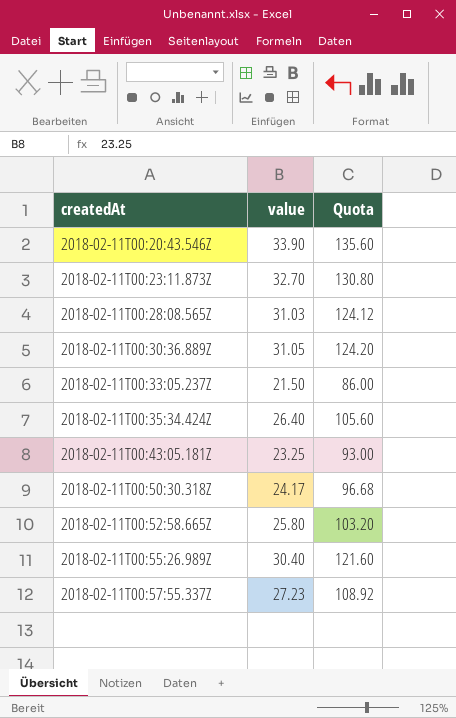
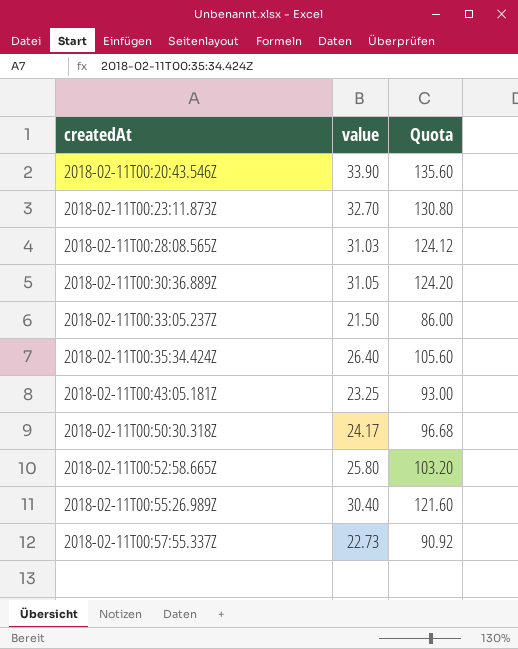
2018-02-11T00:57:55.337Z | value: 27.23 -> 22.73
2018-02-11T00:57:55.337Z | Quota: 108.92 -> 90.92

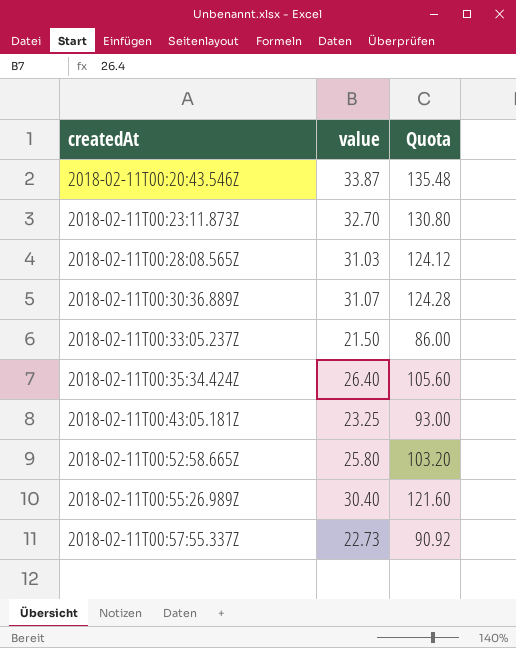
row 2018-02-11T00:50:30.318Z: 24.17 | 96.68 -> none
2018-02-11T00:20:43.546Z | value: 33.90 -> 33.87
2018-02-11T00:20:43.546Z | Quota: 135.60 -> 135.48
2018-02-11T00:30:36.889Z | value: 31.05 -> 31.07
2018-02-11T00:30:36.889Z | Quota: 124.20 -> 124.28

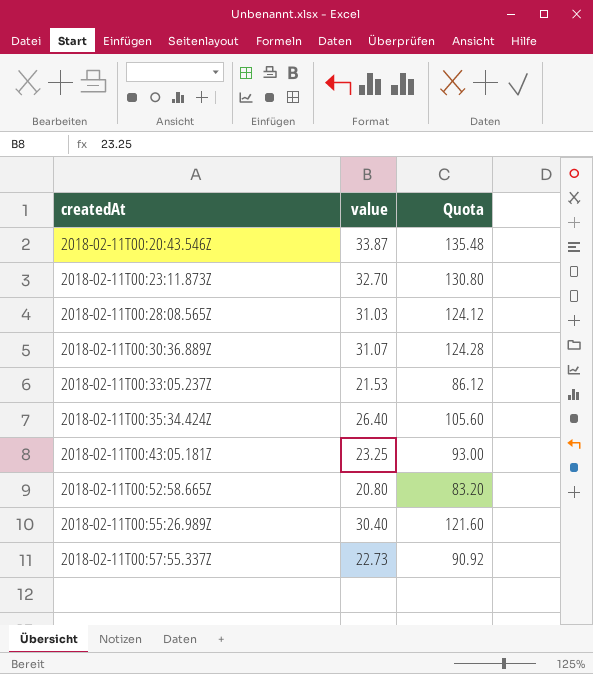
2018-02-11T00:33:05.237Z | value: 21.50 -> 21.53
2018-02-11T00:33:05.237Z | Quota: 86.00 -> 86.12
2018-02-11T00:52:58.665Z | value: 25.80 -> 20.80
2018-02-11T00:52:58.665Z | Quota: 103.20 -> 83.20

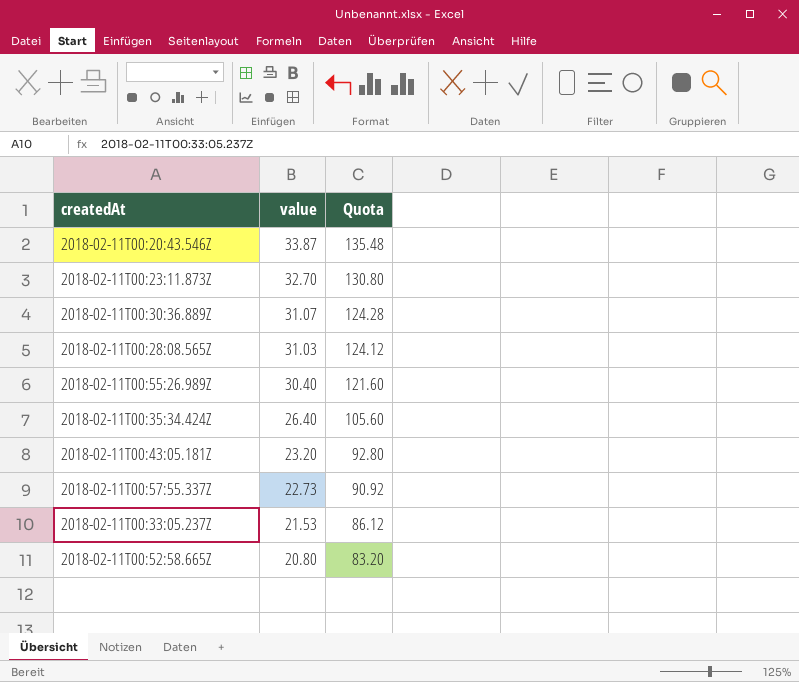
row order: createdAt ascending -> value descending
2018-02-11T00:43:05.181Z | value: 23.25 -> 23.20
2018-02-11T00:43:05.181Z | Quota: 93.00 -> 92.80

